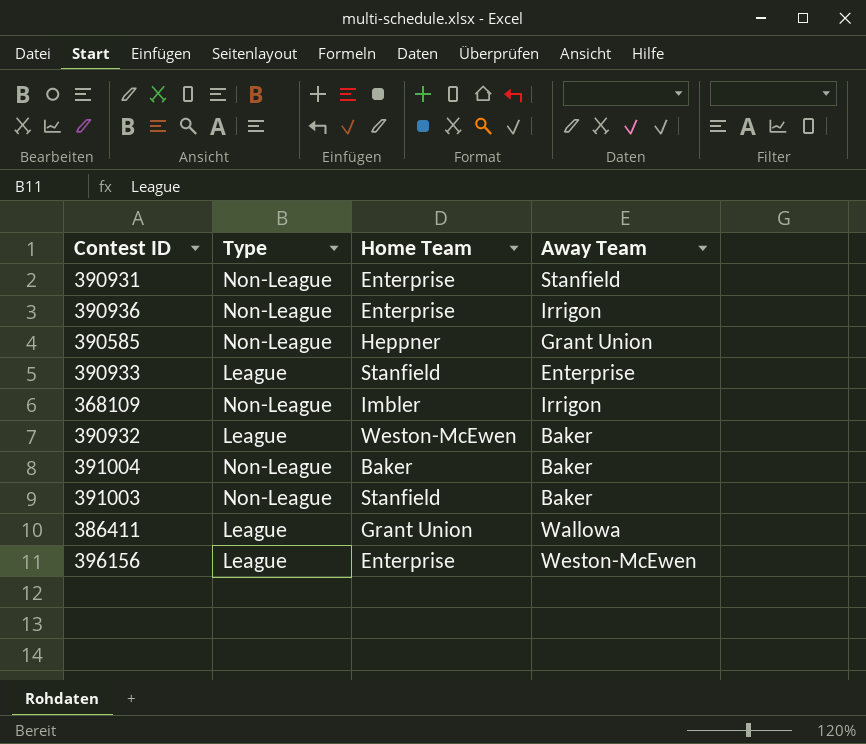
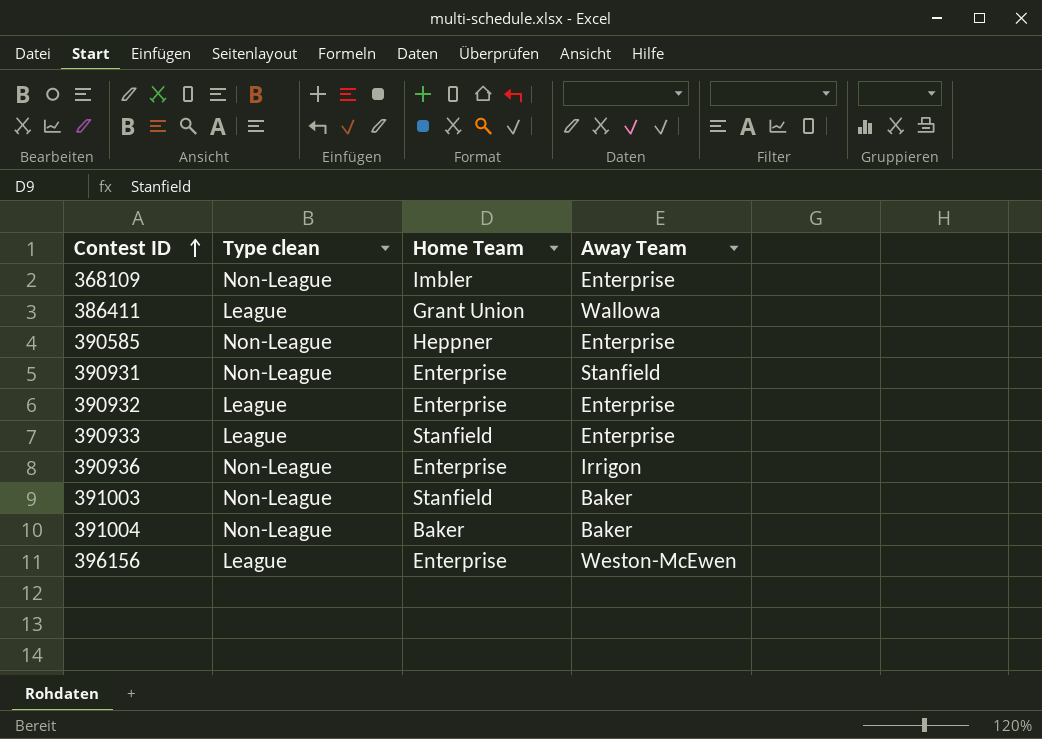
row order: none -> Contest ID ascending
column name: Type -> Type clean
368109 | Away Team: Irrigon -> Enterprise
390585 | Away Team: Grant Union -> Enterprise
390932 | Home Team: Weston-McEwen -> Enterprise
390932 | Away Team: Baker -> Enterprise

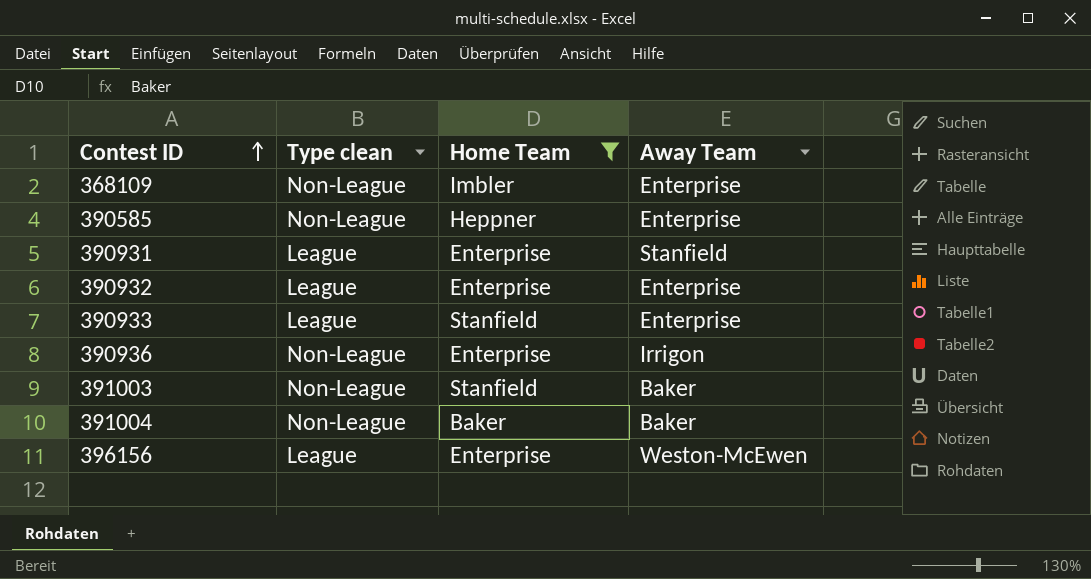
filter: none -> Home Team != Grant Union
390931 | Type clean: Non-League -> League

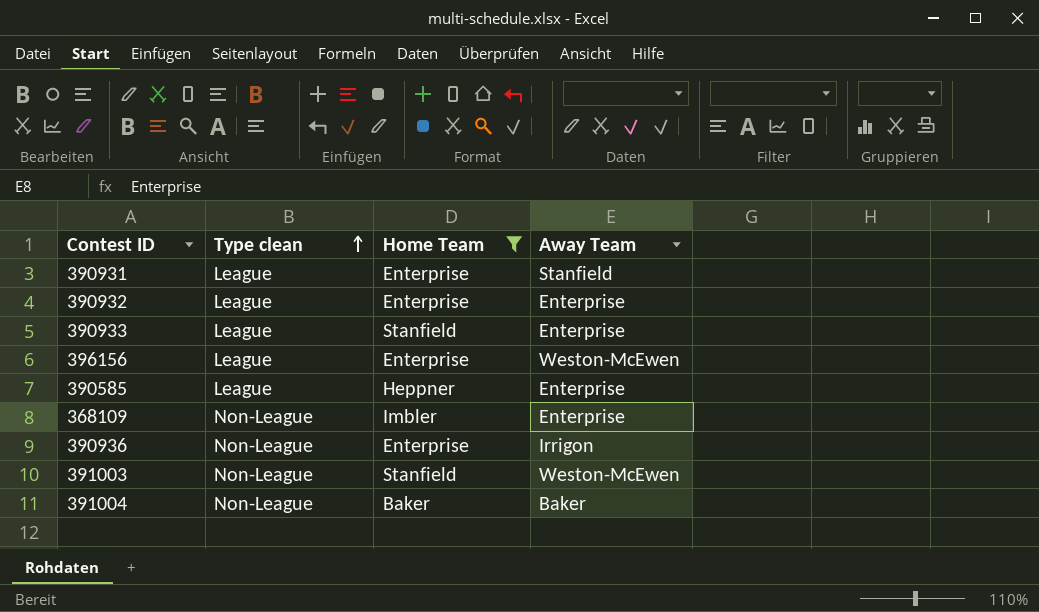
row order: Contest ID ascending -> Type clean ascending
390585 | Type clean: Non-League -> League
391003 | Away Team: Baker -> Weston-McEwen

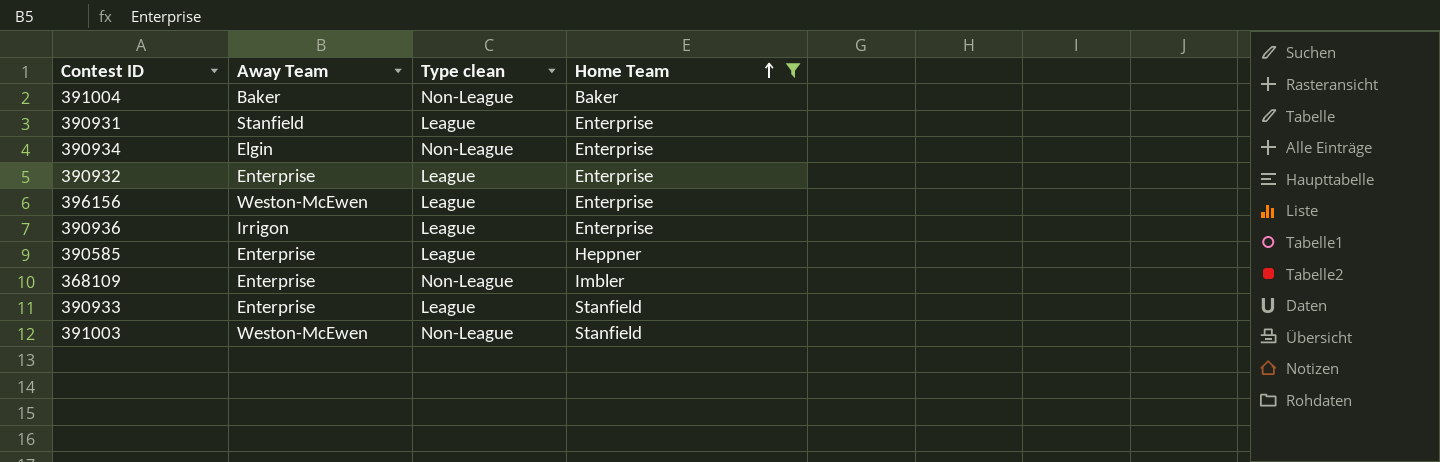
row order: Type clean ascending -> Home Team ascending
column Away Team | position: 4 -> 2
row 390934: none -> Elgin | Non-League | Enterprise
390936 | Type clean: Non-League -> League

